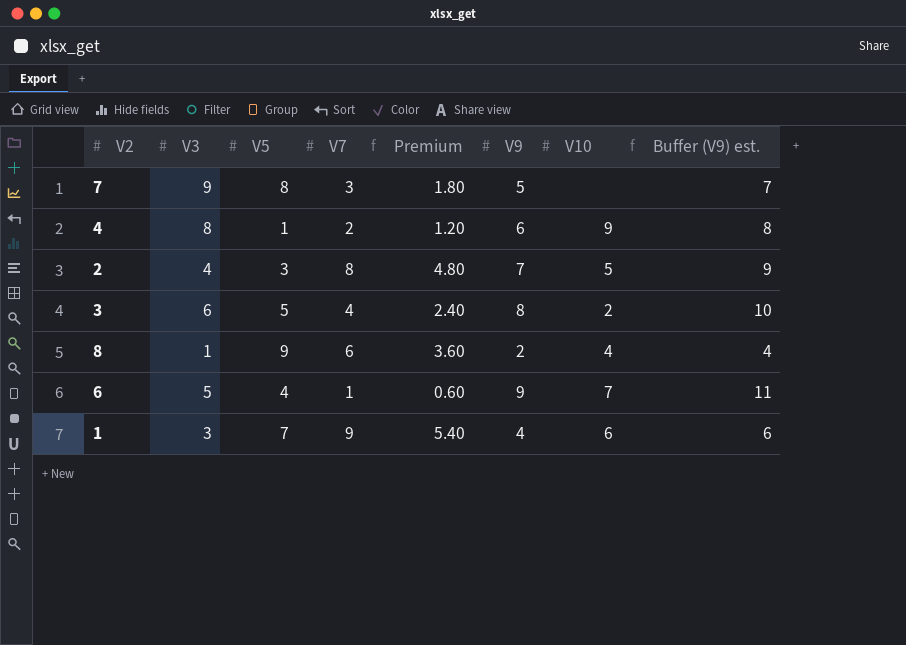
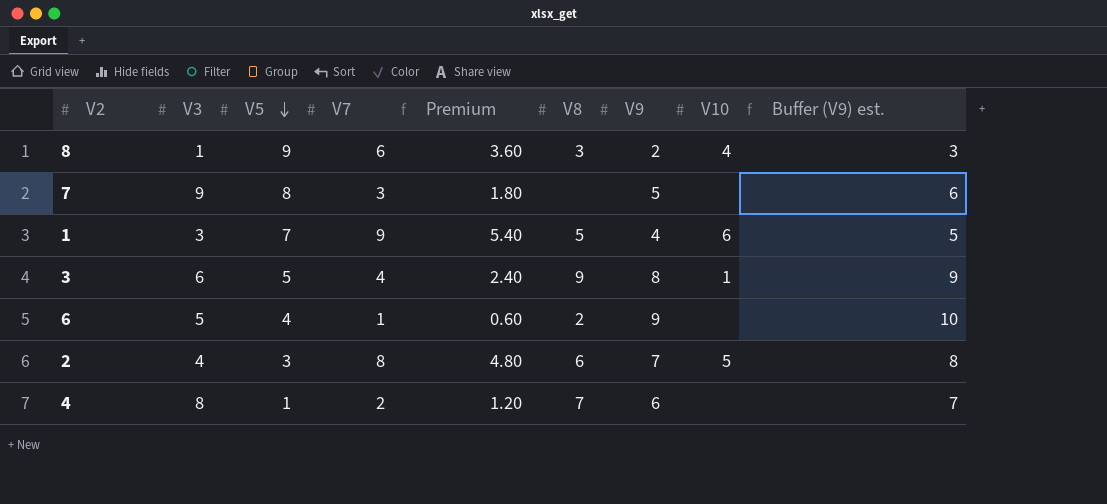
row order: none -> V5 descending
column V8 | position: none -> 6
column Buffer (V9) est. | formula: [V9] + 2 -> [V9] + 1
3 | V10: 2 -> 1
6 | V10: 7 -> none
4 | V10: 9 -> none

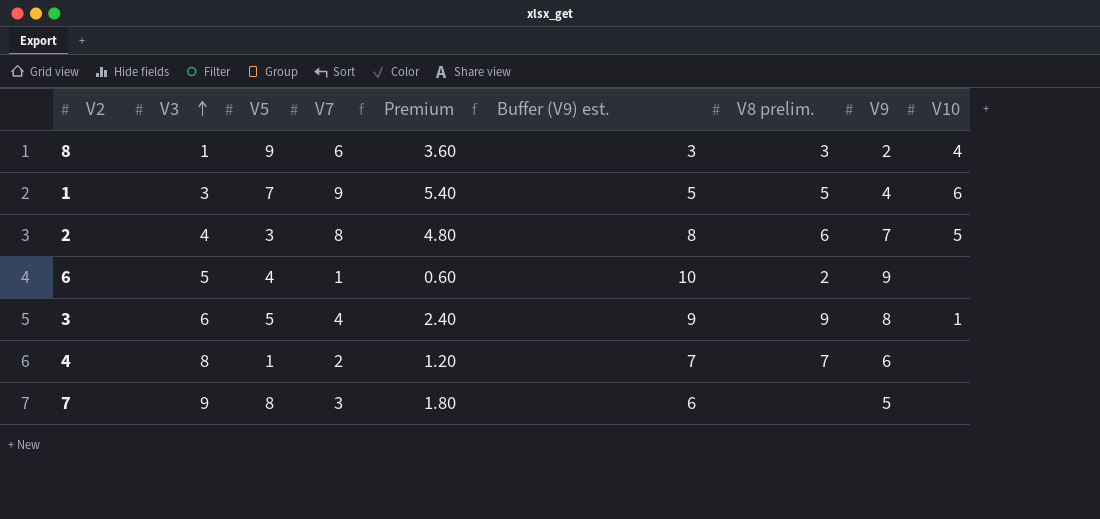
row order: V5 descending -> V3 ascending
column Buffer (V9) est. | position: 9 -> 6
column name: V8 -> V8 prelim.

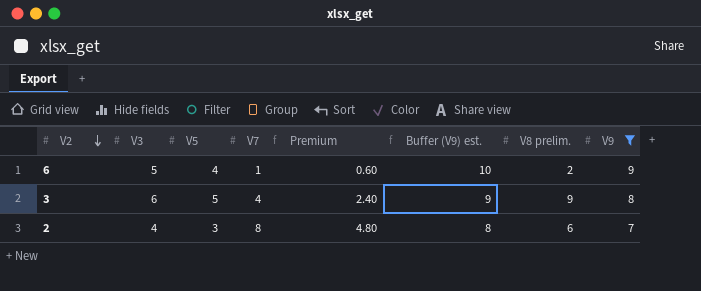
filter: none -> V9 >= 7
row order: V3 ascending -> V2 descending
column V10 | position: 9 -> none

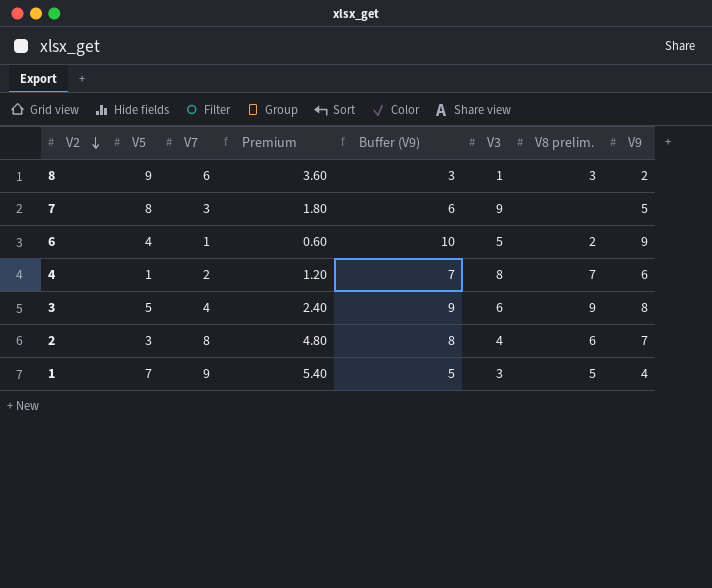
filter: V9 >= 7 -> none
column name: Buffer (V9) est. -> Buffer (V9)
column V3 | position: 2 -> 6

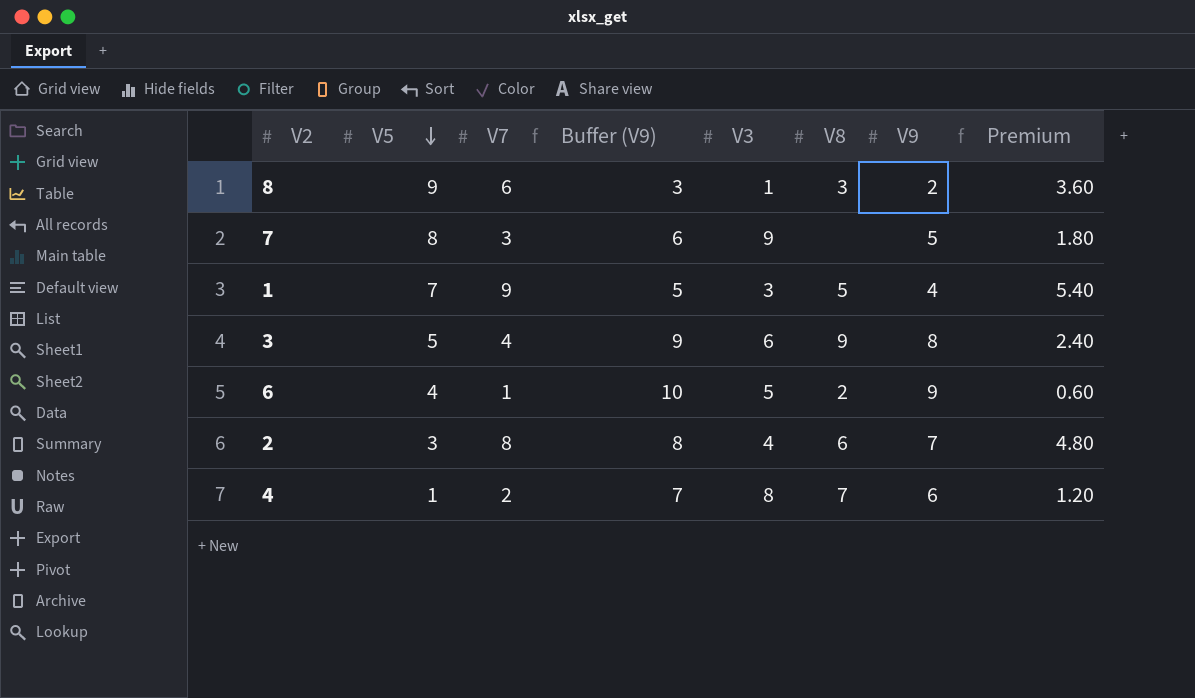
row order: V2 descending -> V5 descending
column name: V8 prelim. -> V8
column Premium | position: 4 -> 8

